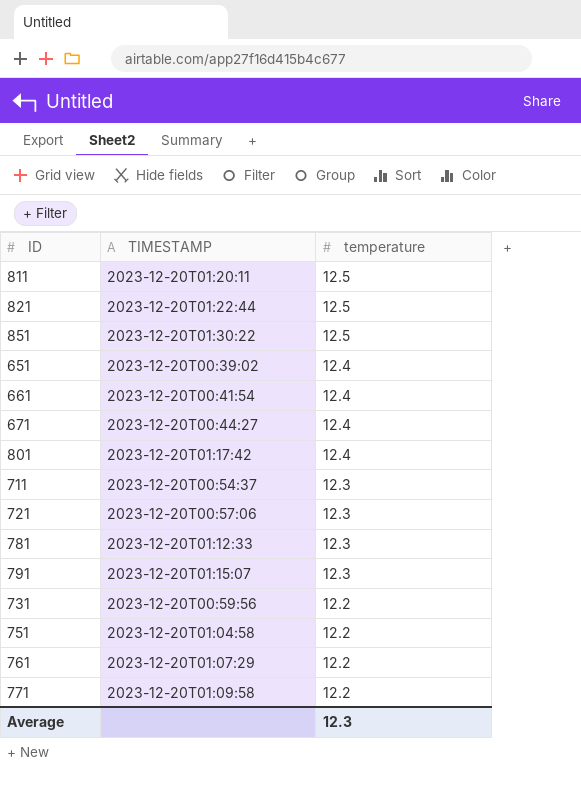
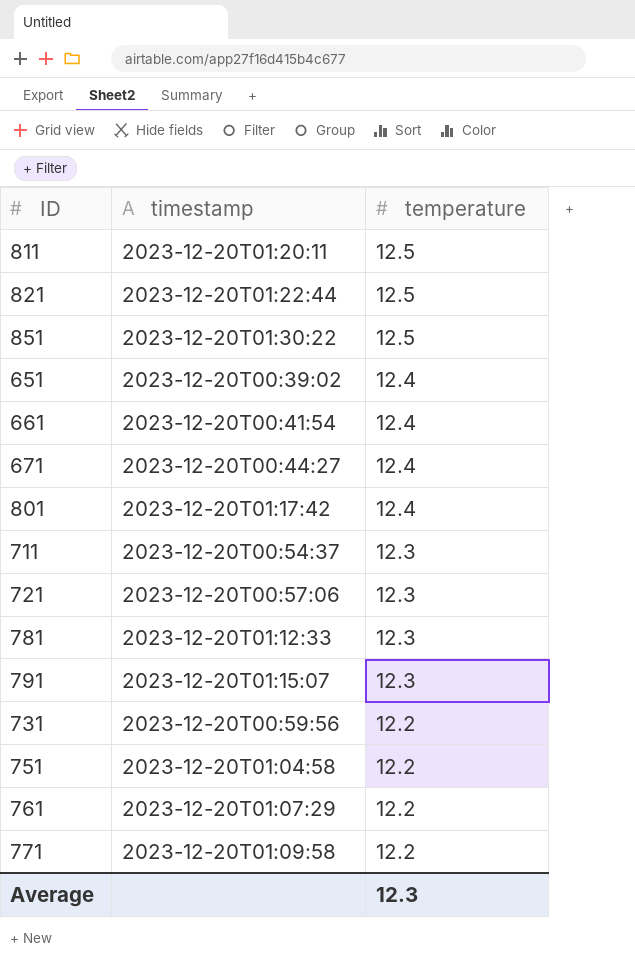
column name: TIMESTAMP -> timestamp

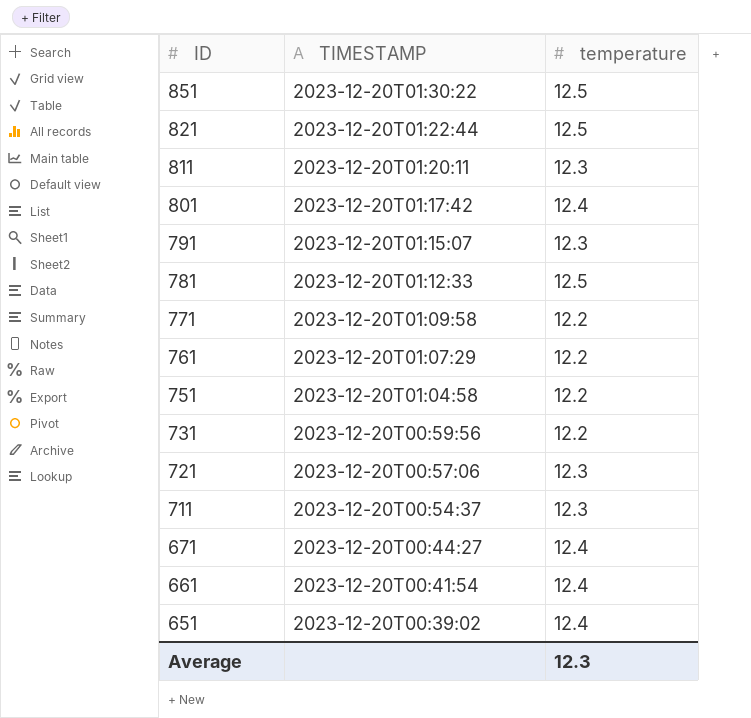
row order: temperature descending -> ID descending
column name: timestamp -> TIMESTAMP
811 | temperature: 12.5 -> 12.3
781 | temperature: 12.3 -> 12.5

